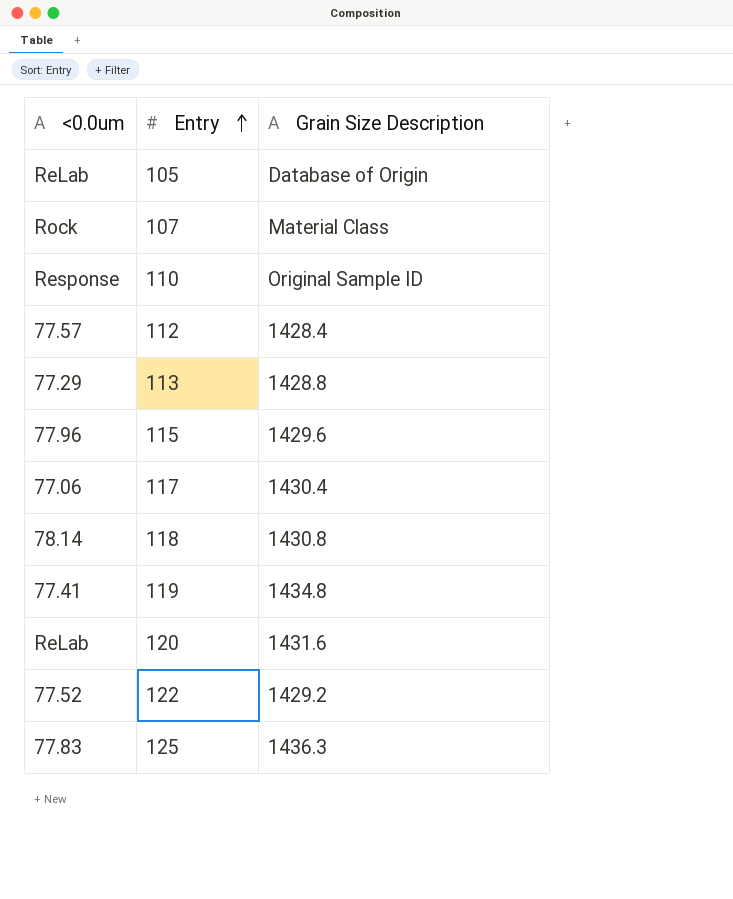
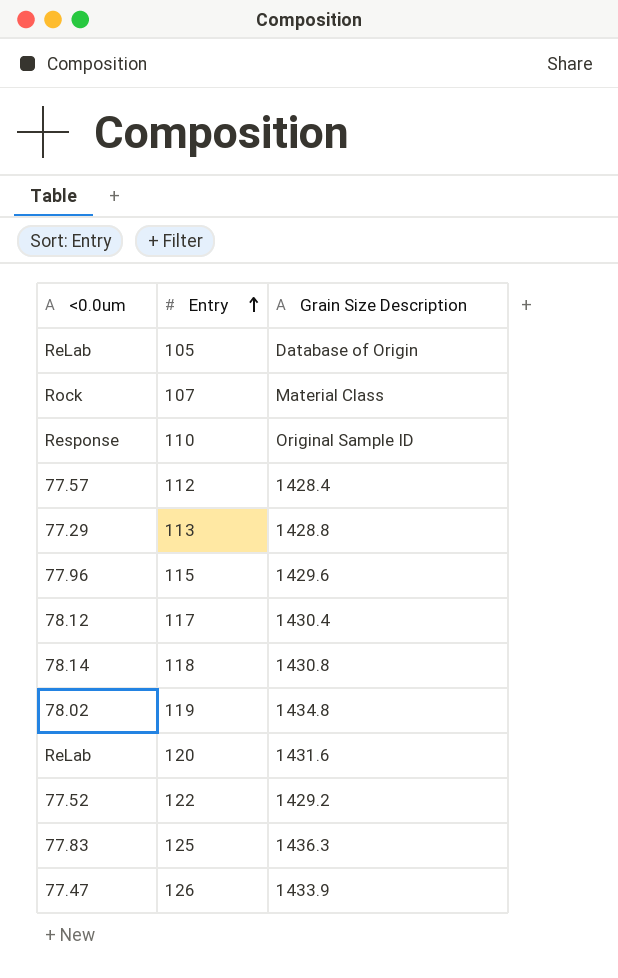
117 | <0.0um: 77.06 -> 78.12
119 | <0.0um: 77.41 -> 78.02
row 126: none -> 77.47 | 1433.9

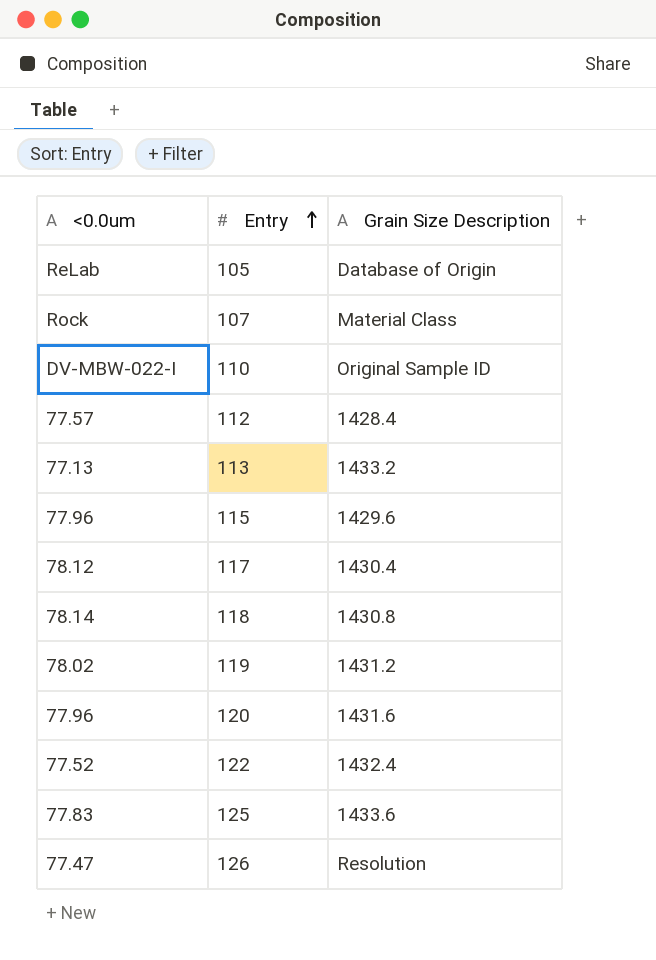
110 | <0.0um: Response -> DV-MBW-022-I
113 | <0.0um: 77.29 -> 77.13
113 | Grain Size Description: 1428.8 -> 1433.2
119 | Grain Size Description: 1434.8 -> 1431.2
120 | <0.0um: ReLab -> 77.96
122 | Grain Size Description: 1429.2 -> 1432.4
125 | Grain Size Description: 1436.3 -> 1433.6
126 | Grain Size Description: 1433.9 -> Resolution

